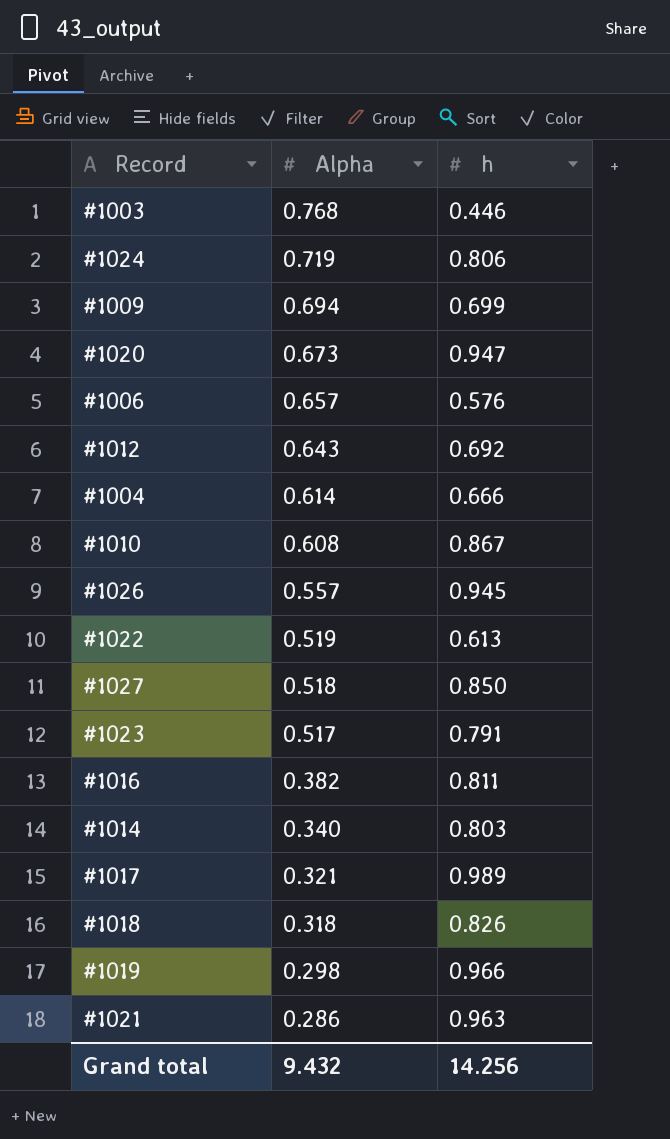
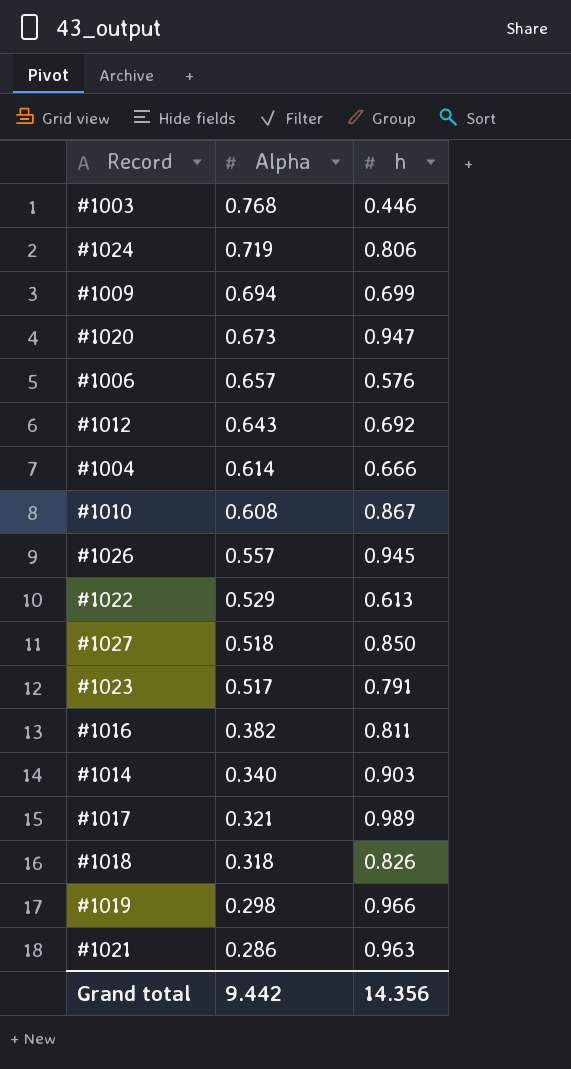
#1022 | Alpha: 0.519 -> 0.529
#1014 | h: 0.803 -> 0.903
Grand total | Alpha: 9.432 -> 9.442
Grand total | h: 14.256 -> 14.356

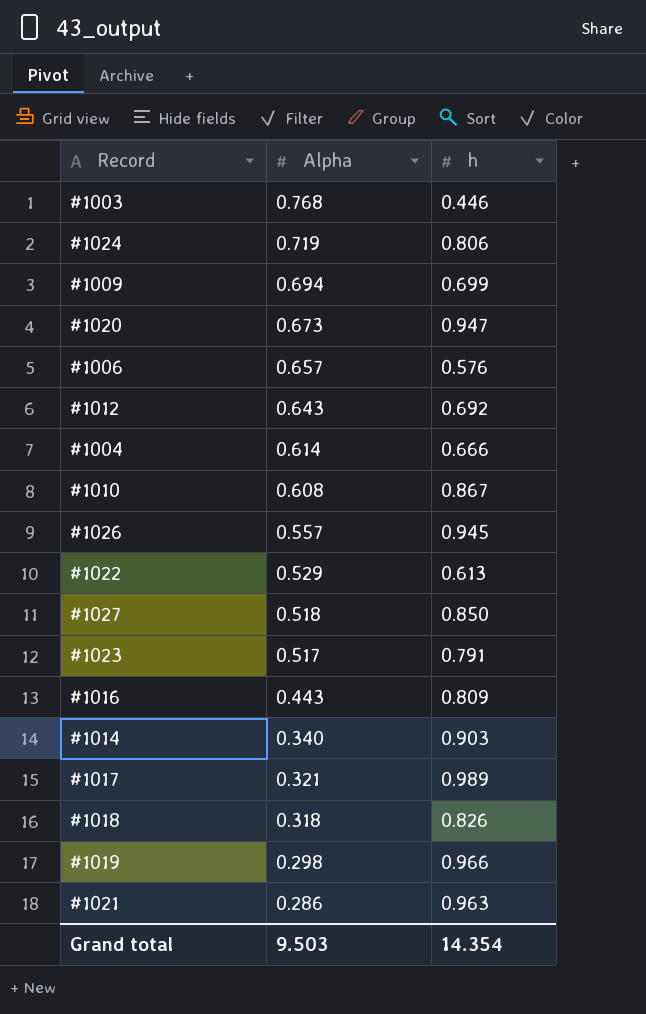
#1016 | Alpha: 0.382 -> 0.443
#1016 | h: 0.811 -> 0.809
Grand total | Alpha: 9.442 -> 9.503
Grand total | h: 14.356 -> 14.354

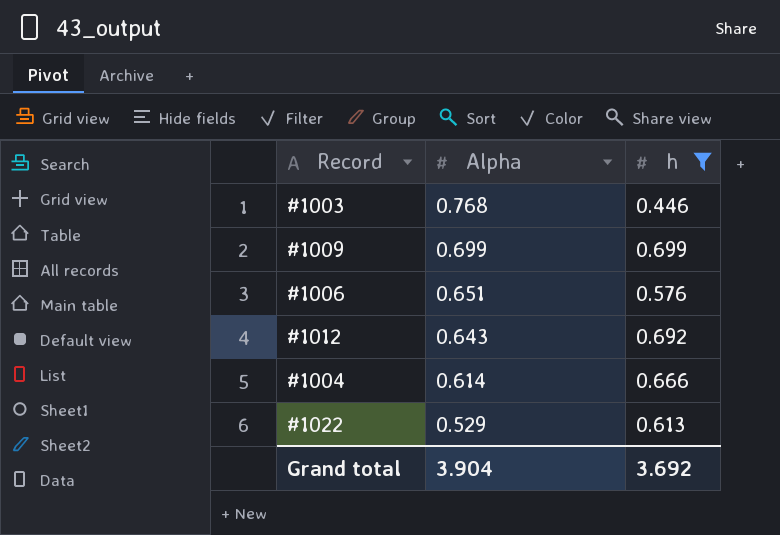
filter: none -> h <= 0.699
#1009 | Alpha: 0.694 -> 0.699
#1006 | Alpha: 0.657 -> 0.651
Grand total | Alpha: 9.503 -> 3.904
Grand total | h: 14.354 -> 3.692

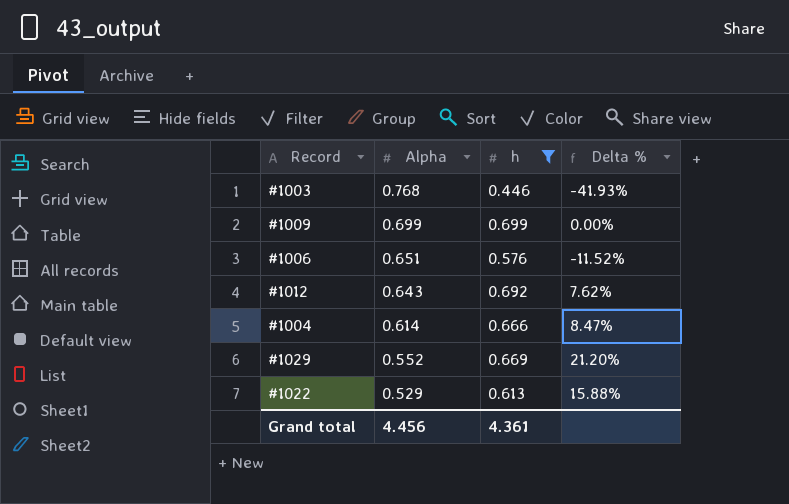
column Delta % | formula: none -> ([h] - [Alpha]) / [Alpha]
row #1029: none -> 0.552 | 0.669 | 21.20%
Grand total | Alpha: 3.904 -> 4.456
Grand total | h: 3.692 -> 4.361

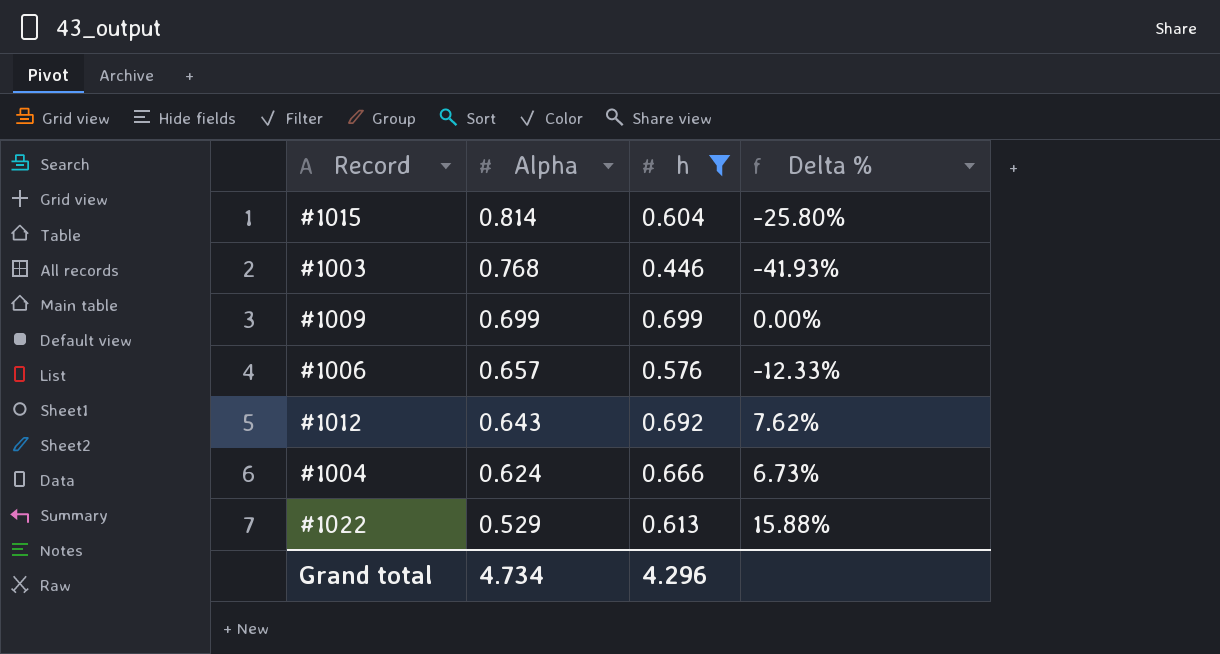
row #1029: 0.552 | 0.669 | 21.20% -> none
row #1015: none -> 0.814 | 0.604 | -25.80%
#1006 | Alpha: 0.651 -> 0.657
#1006 | Delta %: -11.52% -> -12.33%
#1004 | Alpha: 0.614 -> 0.624
#1004 | Delta %: 8.47% -> 6.73%
Grand total | Alpha: 4.456 -> 4.734
Grand total | h: 4.361 -> 4.296

